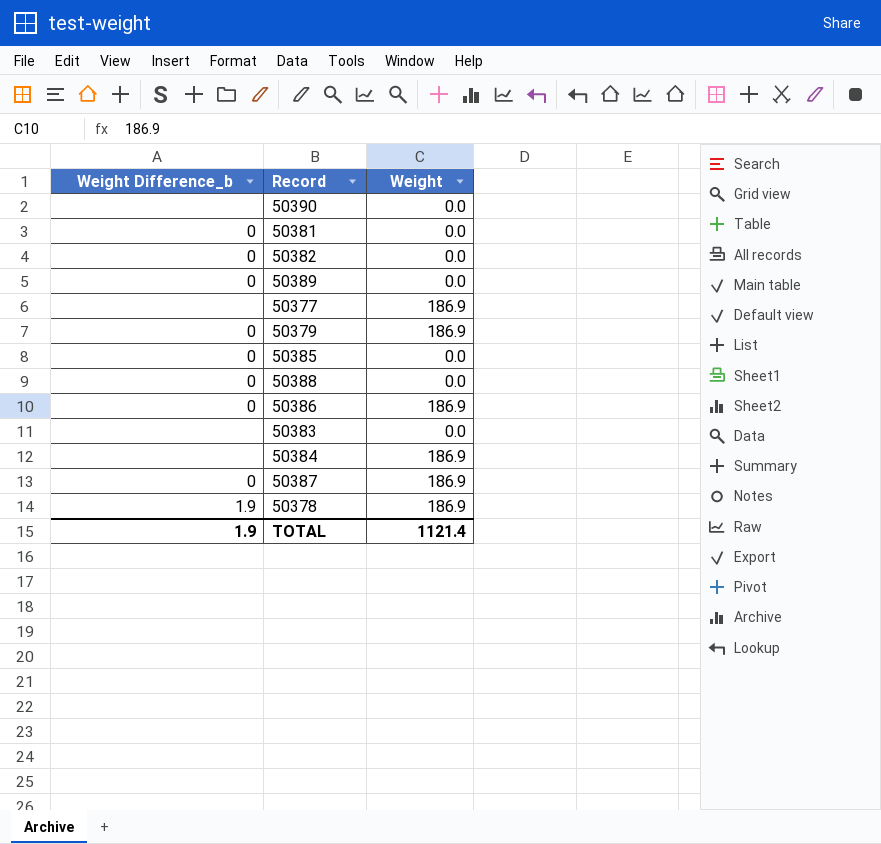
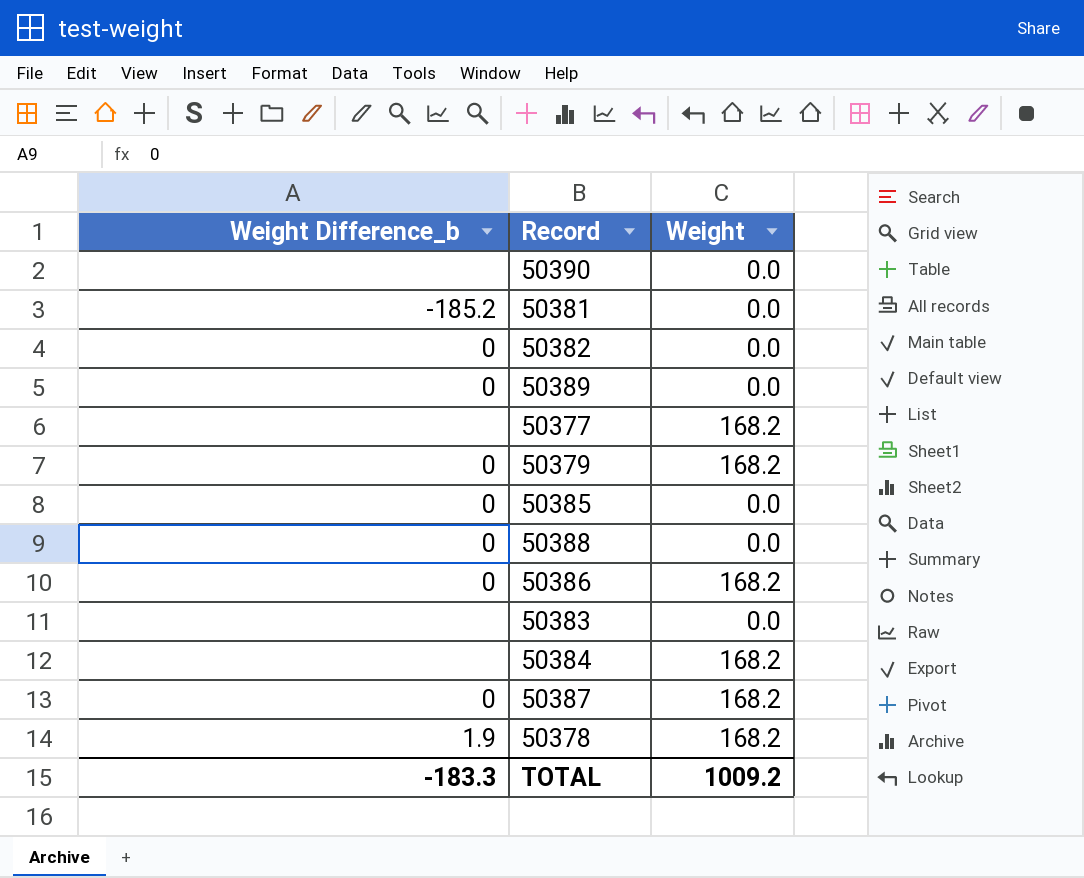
50381 | Weight Difference_b: 0 -> -185.2
50377 | Weight: 186.9 -> 168.2
50379 | Weight: 186.9 -> 168.2
50386 | Weight: 186.9 -> 168.2
50384 | Weight: 186.9 -> 168.2
50387 | Weight: 186.9 -> 168.2
50378 | Weight: 186.9 -> 168.2
TOTAL | Weight Difference_b: 1.9 -> -183.3
TOTAL | Weight: 1121.4 -> 1009.2

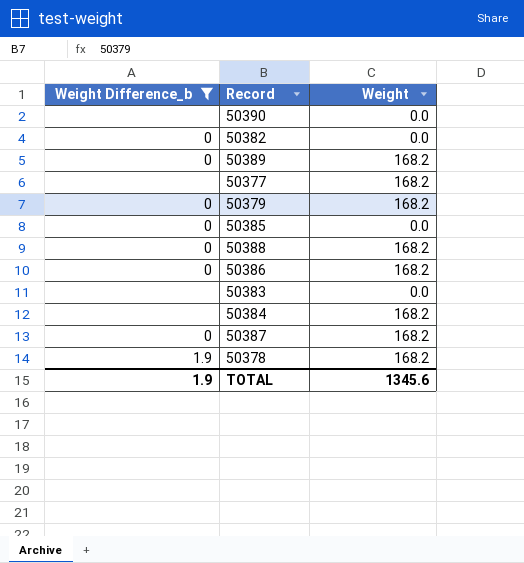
filter: none -> Weight Difference_b != -185.2
50389 | Weight: 0.0 -> 168.2
50388 | Weight: 0.0 -> 168.2
TOTAL | Weight Difference_b: -183.3 -> 1.9
TOTAL | Weight: 1009.2 -> 1345.6

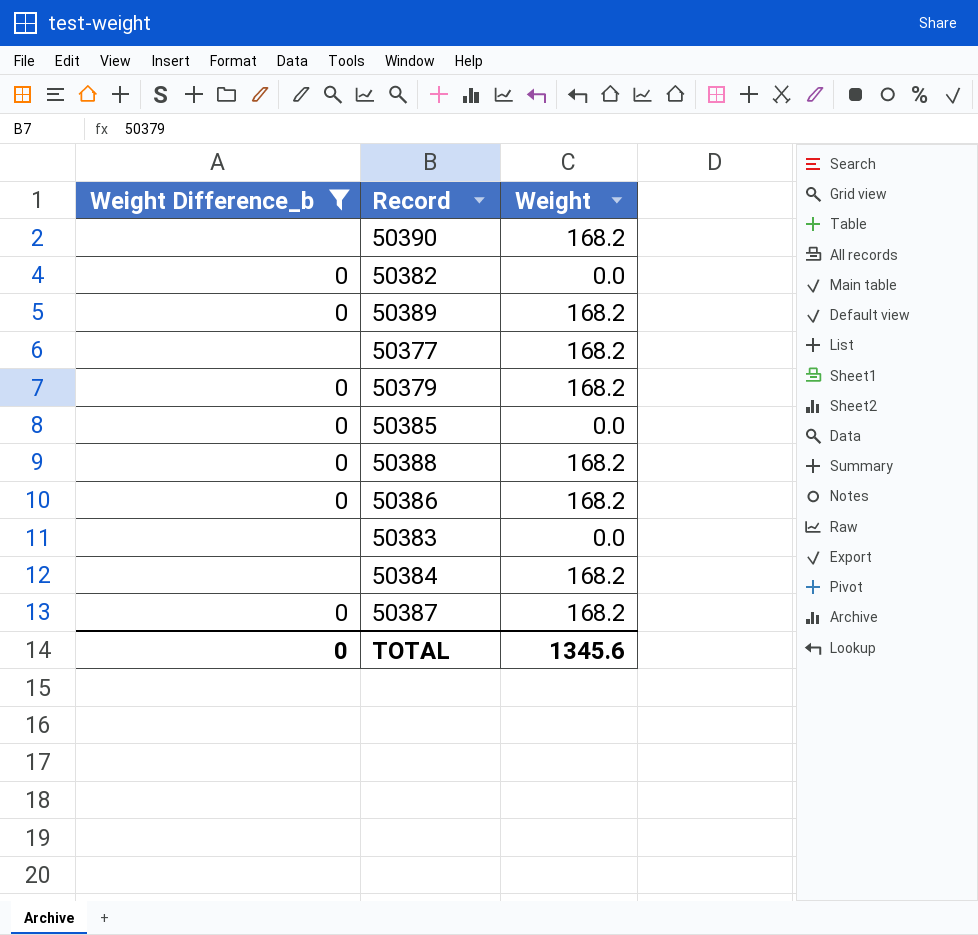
row 50378: 1.9 | 168.2 -> none
50390 | Weight: 0.0 -> 168.2
TOTAL | Weight Difference_b: 1.9 -> 0

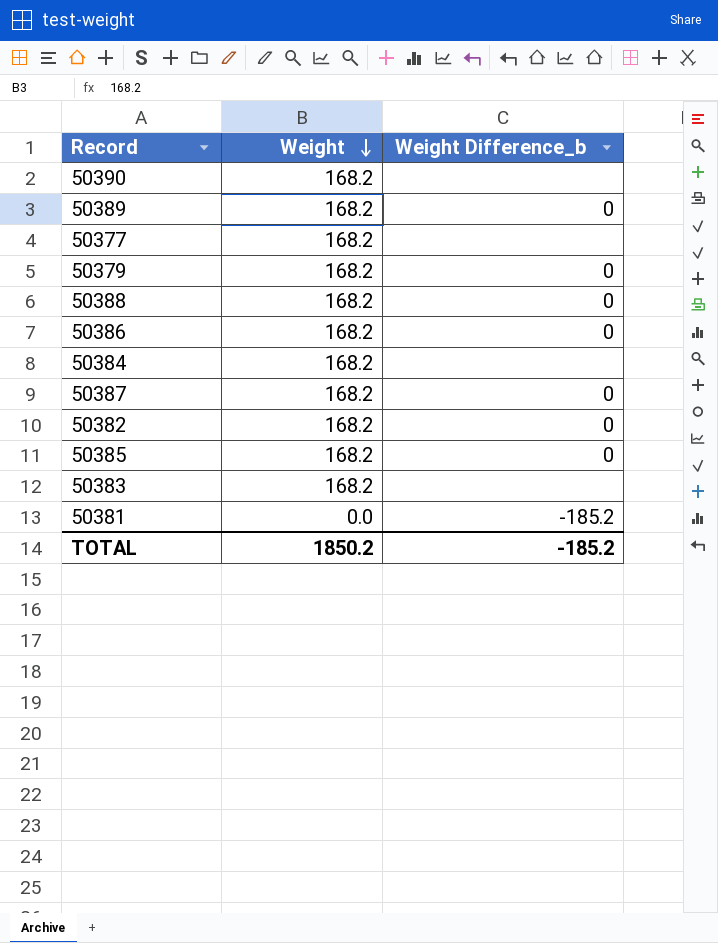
filter: Weight Difference_b != -185.2 -> none
row order: none -> Weight descending
column Weight Difference_b | position: 1 -> 3
50382 | Weight: 0.0 -> 168.2
50385 | Weight: 0.0 -> 168.2
50383 | Weight: 0.0 -> 168.2
TOTAL | Weight: 1345.6 -> 1850.2
TOTAL | Weight Difference_b: 0 -> -185.2

